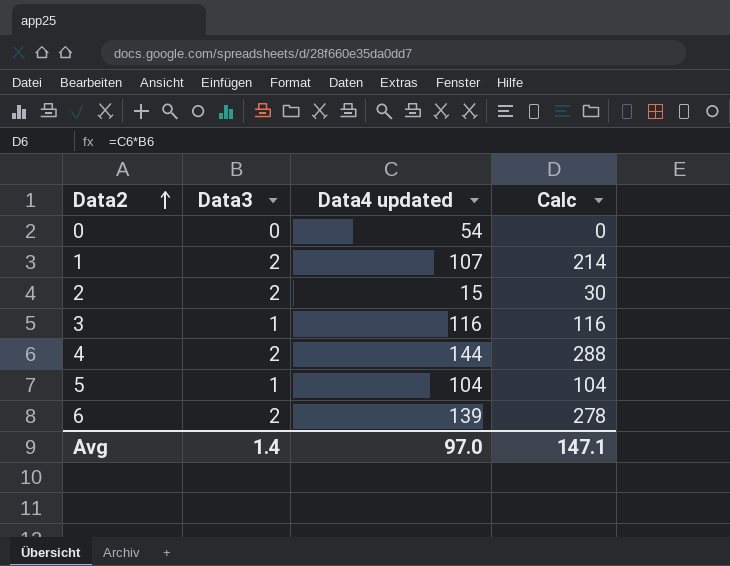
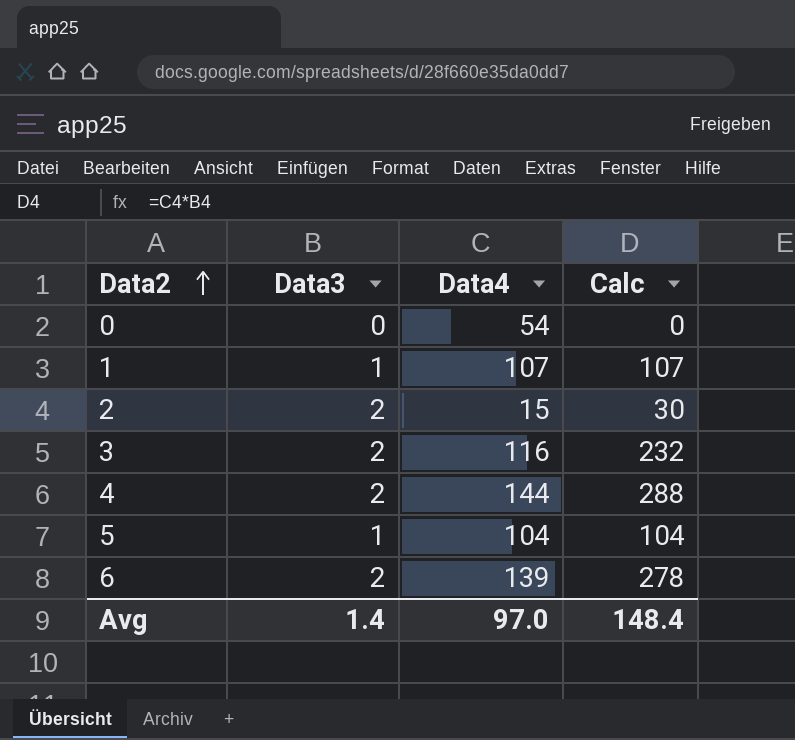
column name: Data4 updated -> Data4
1 | Data3: 2 -> 1
1 | Calc: 214 -> 107
3 | Data3: 1 -> 2
3 | Calc: 116 -> 232
Avg | Calc: 147.1 -> 148.4

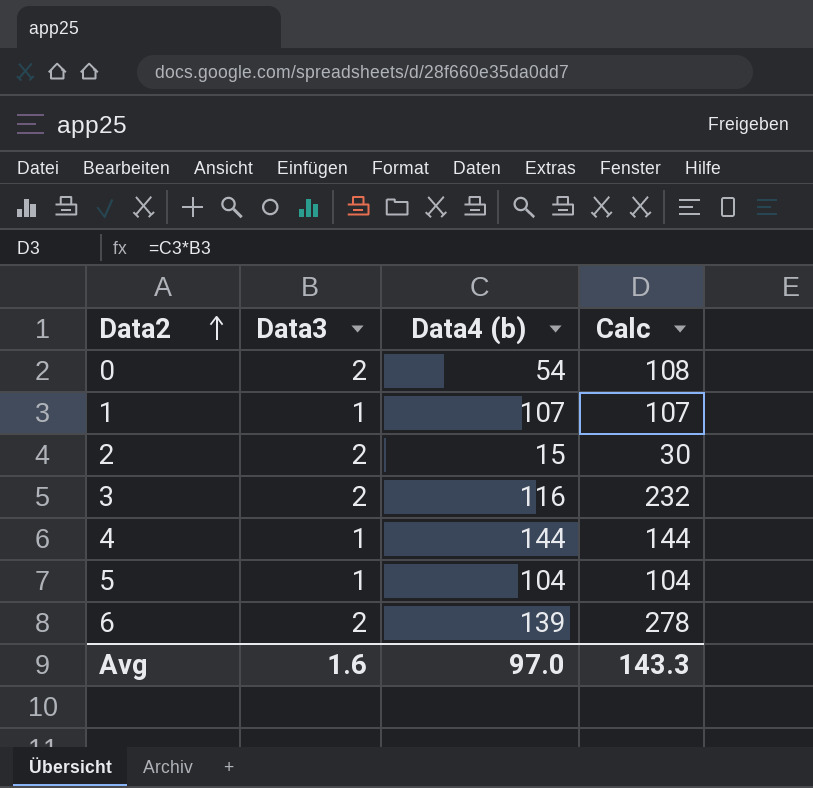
column name: Data4 -> Data4 (b)
0 | Data3: 0 -> 2
0 | Calc: 0 -> 108
4 | Data3: 2 -> 1
4 | Calc: 288 -> 144
Avg | Data3: 1.4 -> 1.6
Avg | Calc: 148.4 -> 143.3

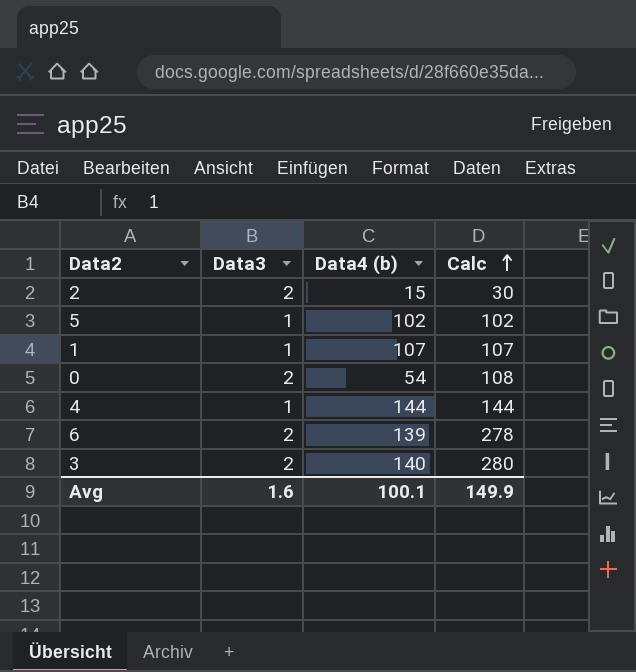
row order: Data2 ascending -> Calc ascending
5 | Data4 (b): 104 -> 102
5 | Calc: 104 -> 102
3 | Data4 (b): 116 -> 140
3 | Calc: 232 -> 280
Avg | Data4 (b): 97.0 -> 100.1
Avg | Calc: 143.3 -> 149.9

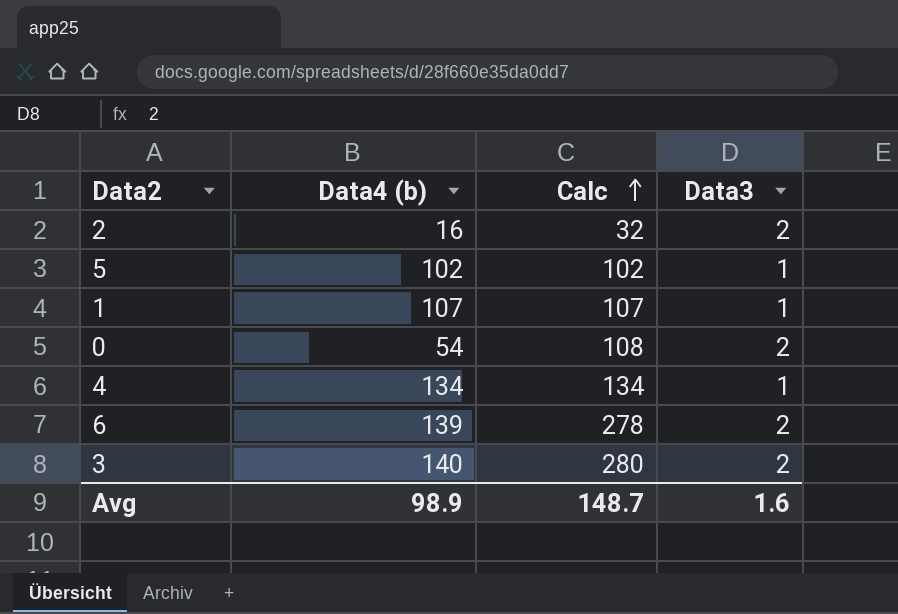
column Data3 | position: 2 -> 4
2 | Data4 (b): 15 -> 16
2 | Calc: 30 -> 32
4 | Data4 (b): 144 -> 134
4 | Calc: 144 -> 134
Avg | Data4 (b): 100.1 -> 98.9
Avg | Calc: 149.9 -> 148.7

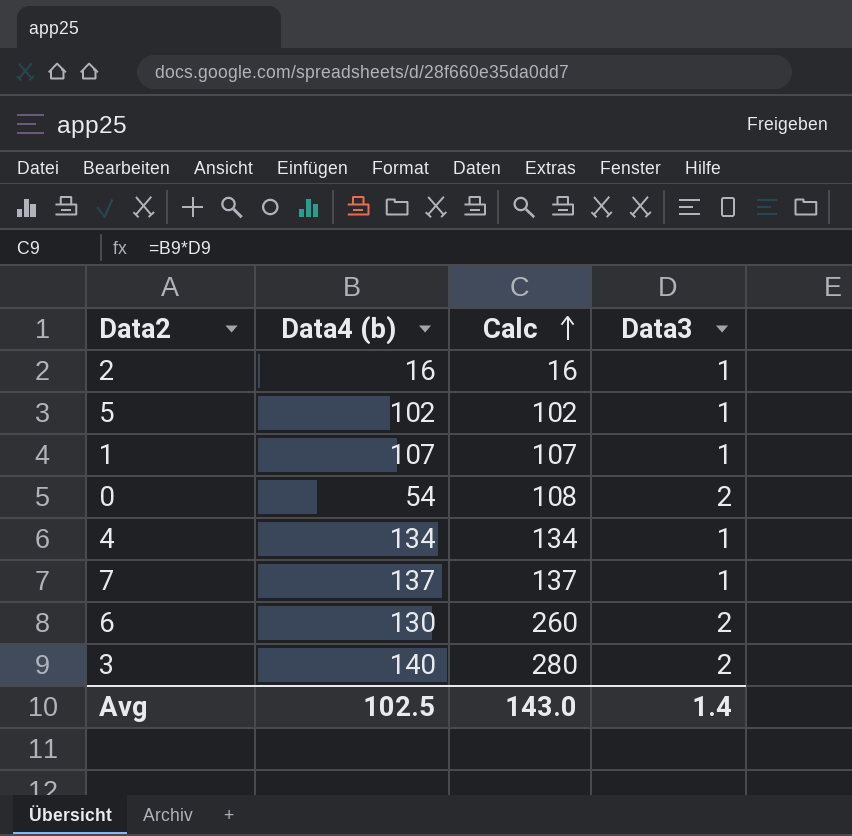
2 | Calc: 32 -> 16
2 | Data3: 2 -> 1
row 7: none -> 137 | 137 | 1
6 | Data4 (b): 139 -> 130
6 | Calc: 278 -> 260
Avg | Data4 (b): 98.9 -> 102.5
Avg | Calc: 148.7 -> 143.0
Avg | Data3: 1.6 -> 1.4

